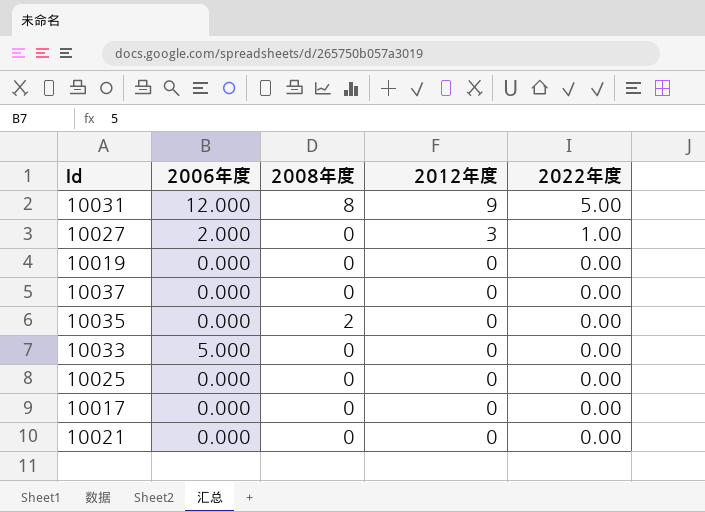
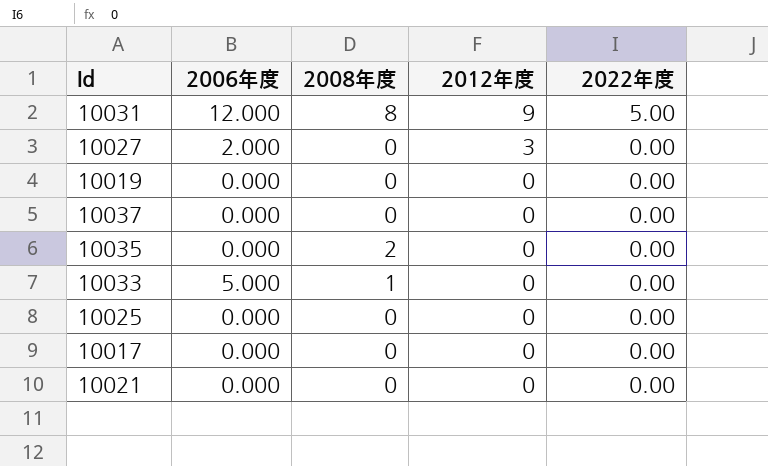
10027 | 2022年度: 1.00 -> 0.00
10033 | 2008年度: 0 -> 1

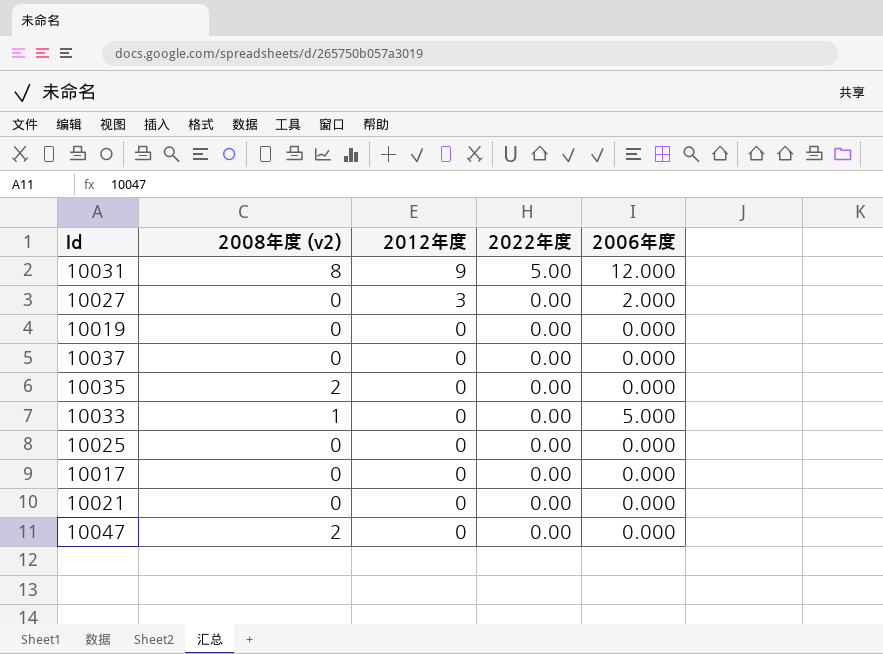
column name: 2008年度 -> 2008年度 (v2)
column 2006年度 | position: 2 -> 5
row 10047: none -> 2 | 0 | 0.00 | 0.000

